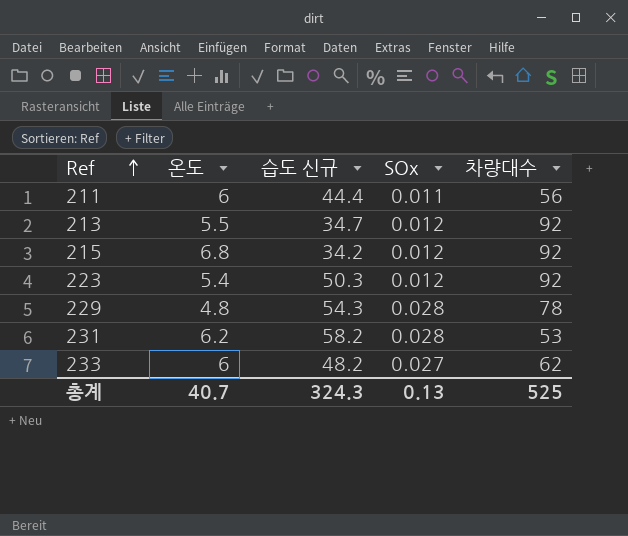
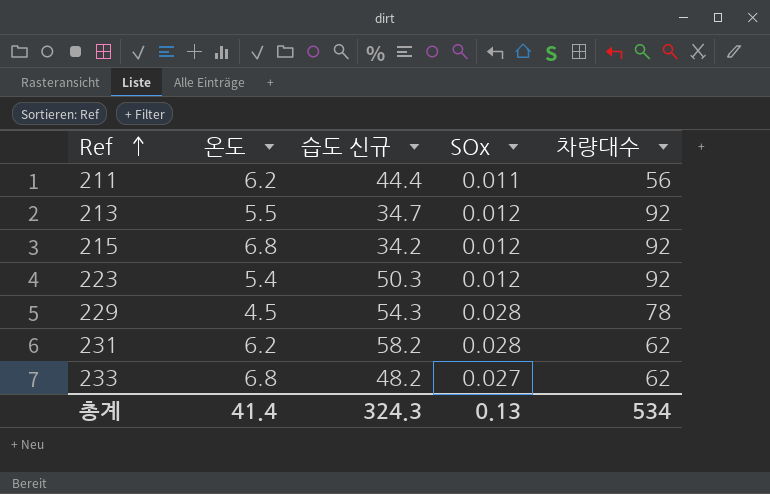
211 | 온도: 6 -> 6.2
229 | 온도: 4.8 -> 4.5
231 | 차량대수: 53 -> 62
233 | 온도: 6 -> 6.8
총계 | 온도: 40.7 -> 41.4
총계 | 차량대수: 525 -> 534

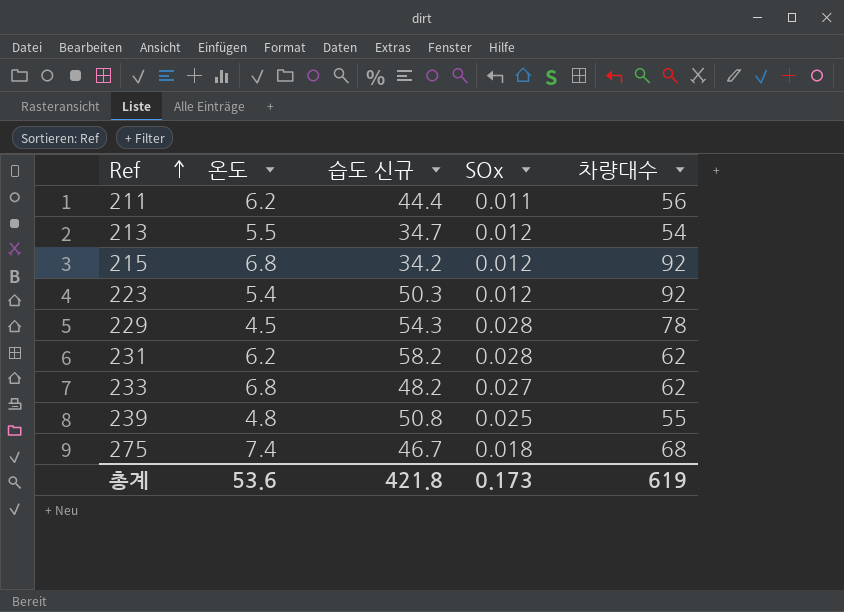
213 | 차량대수: 92 -> 54
row 239: none -> 4.8 | 50.8 | 0.025 | 55
row 275: none -> 7.4 | 46.7 | 0.018 | 68
총계 | 온도: 41.4 -> 53.6
총계 | 습도 신규: 324.3 -> 421.8
총계 | SOx: 0.13 -> 0.173
총계 | 차량대수: 534 -> 619

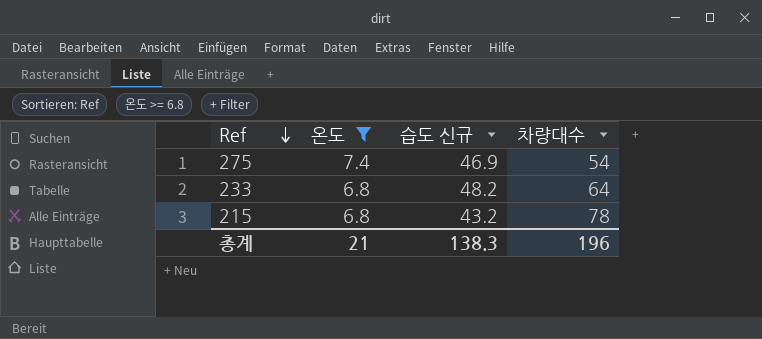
filter: none -> 온도 >= 6.8
row order: Ref ascending -> Ref descending
column SOx | position: 4 -> none
275 | 습도 신규: 46.7 -> 46.9
275 | 차량대수: 68 -> 54
233 | 차량대수: 62 -> 64
215 | 습도 신규: 34.2 -> 43.2
215 | 차량대수: 92 -> 78
총계 | 온도: 53.6 -> 21
총계 | 습도 신규: 421.8 -> 138.3
총계 | 차량대수: 619 -> 196

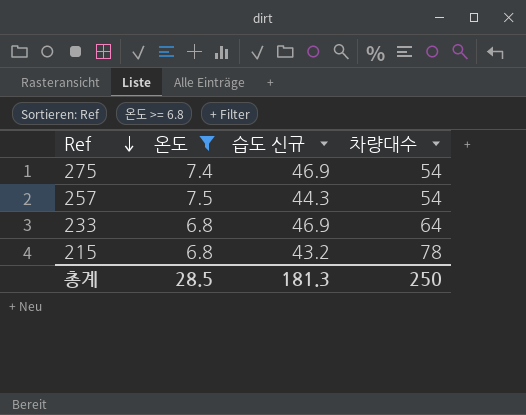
row 257: none -> 7.5 | 44.3 | 54
233 | 습도 신규: 48.2 -> 46.9
총계 | 온도: 21 -> 28.5
총계 | 습도 신규: 138.3 -> 181.3
총계 | 차량대수: 196 -> 250

